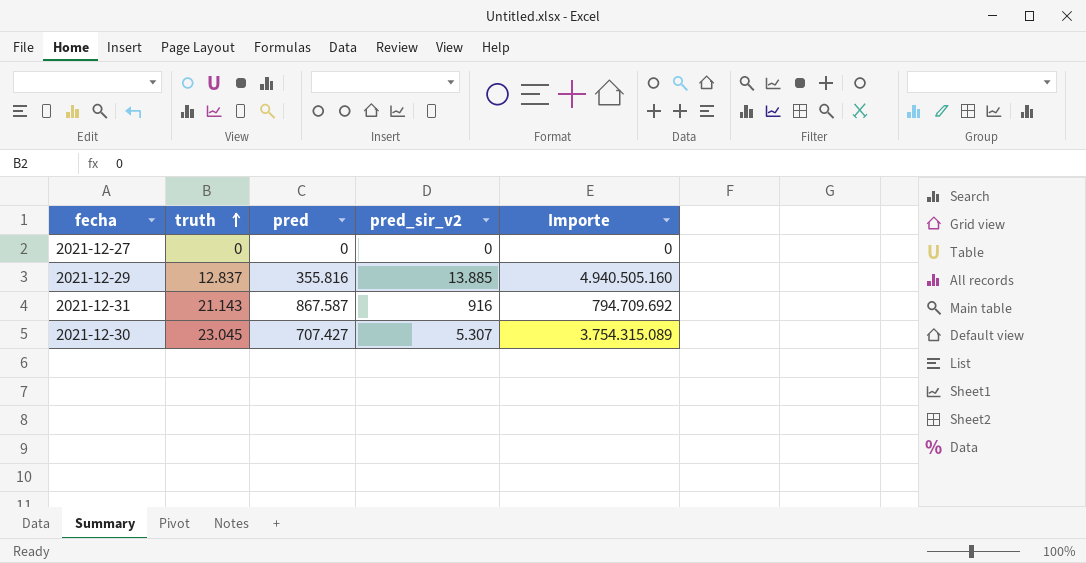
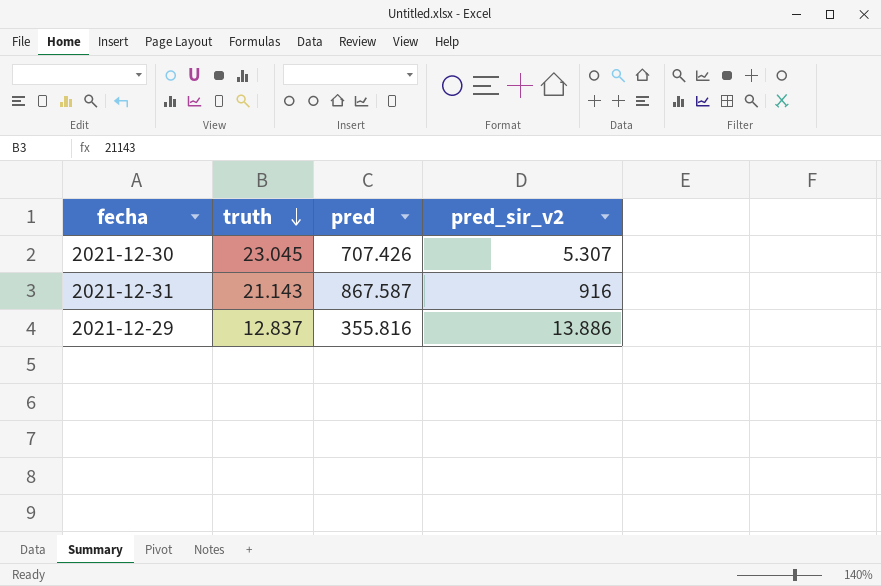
row order: truth ascending -> truth descending
column Importe | formula: [pred] * [pred_sir_v2] -> none
row 2021-12-27: 0 | 0 | 0 | 0 -> none
2021-12-30 | pred: 707.427 -> 707.426
2021-12-29 | pred_sir_v2: 13.885 -> 13.886

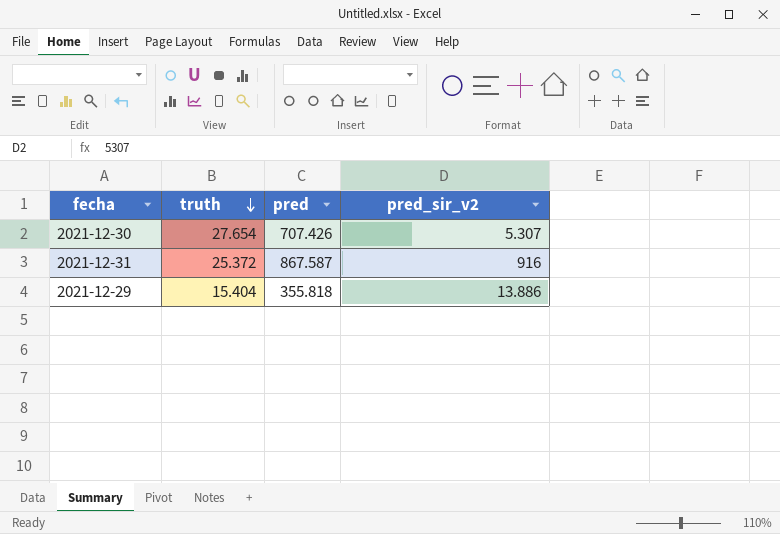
2021-12-30 | truth: 23.045 -> 27.654
2021-12-31 | truth: 21.143 -> 25.372
2021-12-29 | truth: 12.837 -> 15.404
2021-12-29 | pred: 355.816 -> 355.818

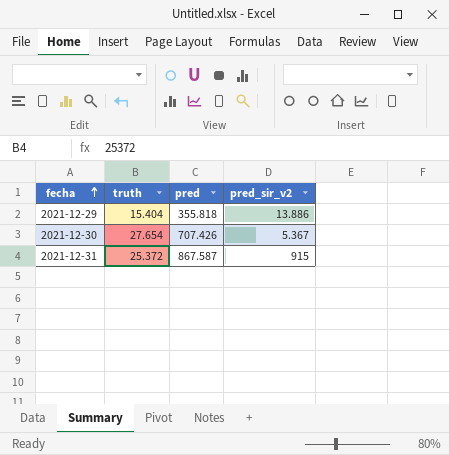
row order: truth descending -> fecha ascending
2021-12-30 | pred_sir_v2: 5.307 -> 5.367
2021-12-31 | pred_sir_v2: 916 -> 915

